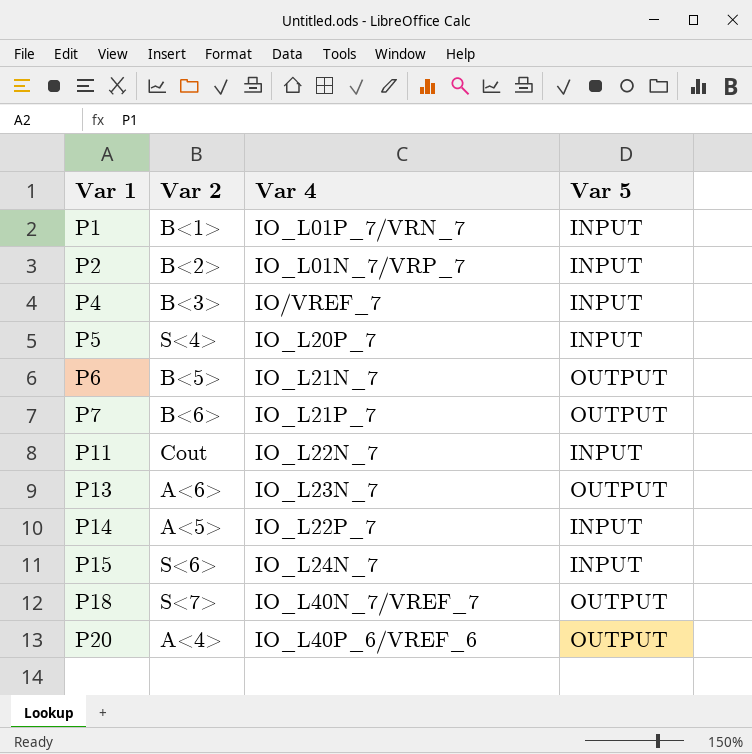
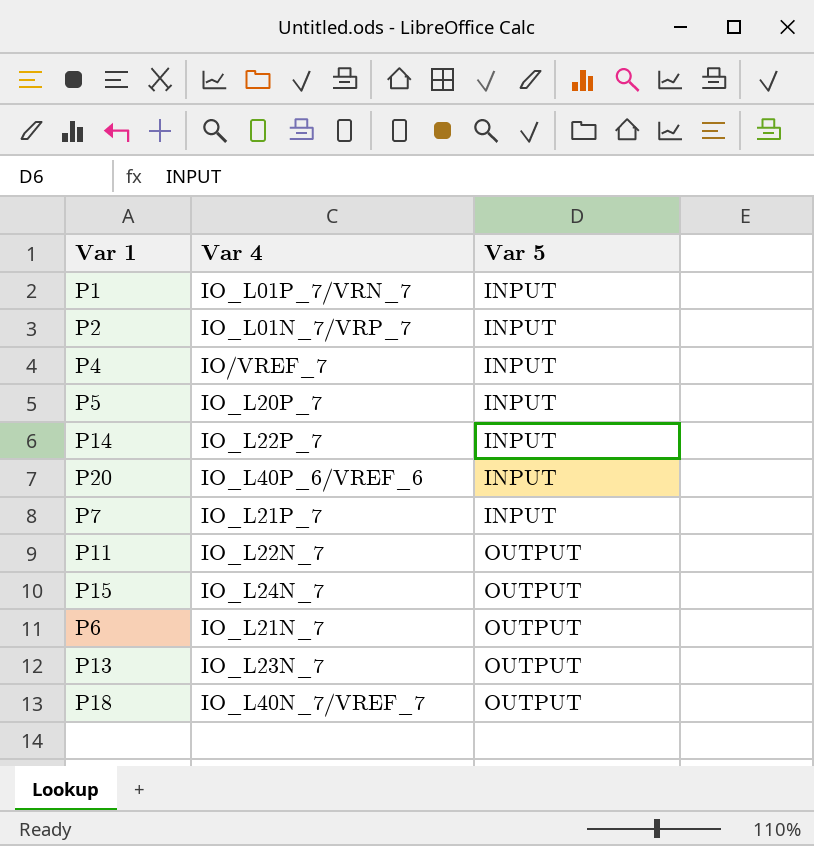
row order: Var 1 ascending -> Var 5 ascending
column Var 2 | position: 2 -> none
P20 | Var 5: OUTPUT -> INPUT
P7 | Var 5: OUTPUT -> INPUT
P11 | Var 5: INPUT -> OUTPUT
P15 | Var 5: INPUT -> OUTPUT

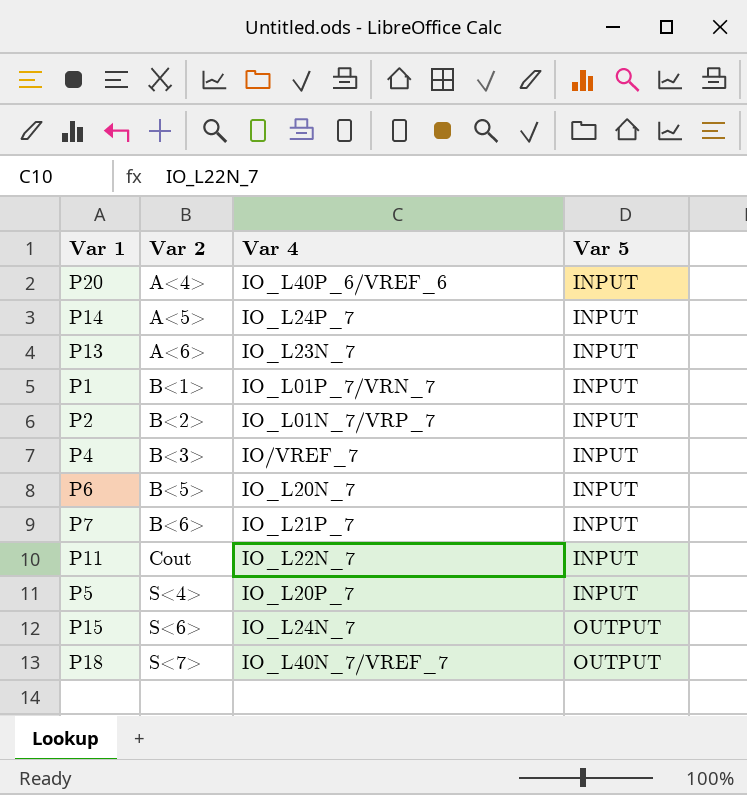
row order: Var 5 ascending -> Var 2 ascending
column Var 2 | position: none -> 2
P14 | Var 4: IO_L22P_7 -> IO_L24P_7
P13 | Var 5: OUTPUT -> INPUT
P6 | Var 4: IO_L21N_7 -> IO_L20N_7
P6 | Var 5: OUTPUT -> INPUT
P11 | Var 5: OUTPUT -> INPUT

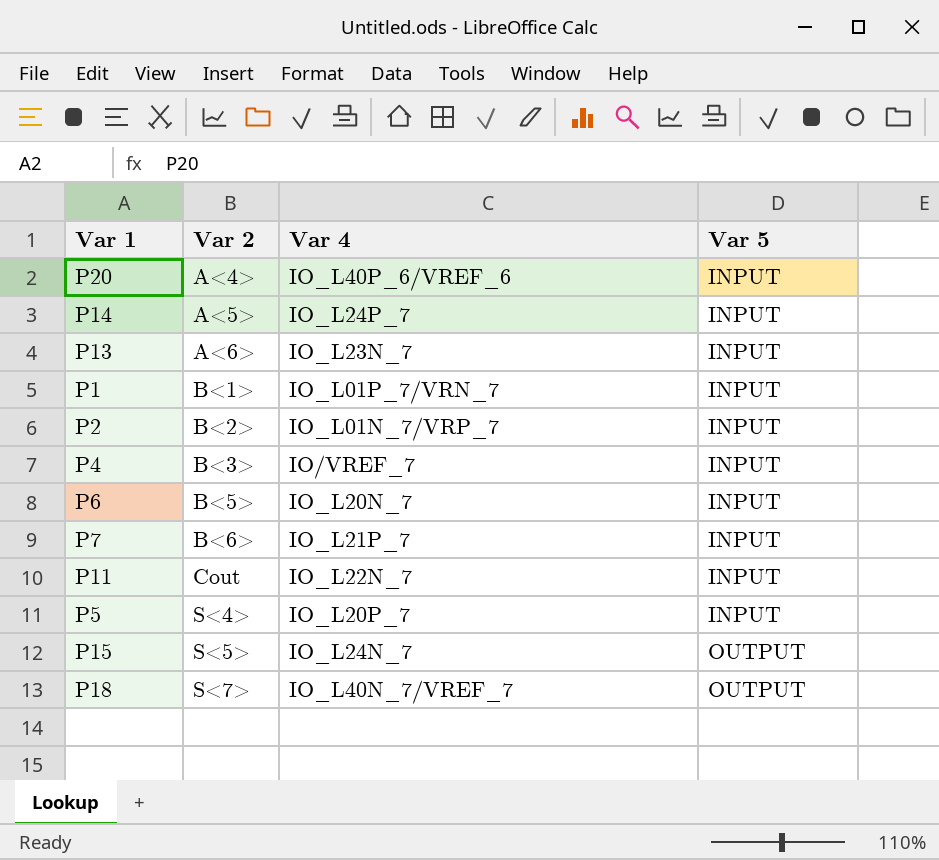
P15 | Var 2: S<6> -> S<5>

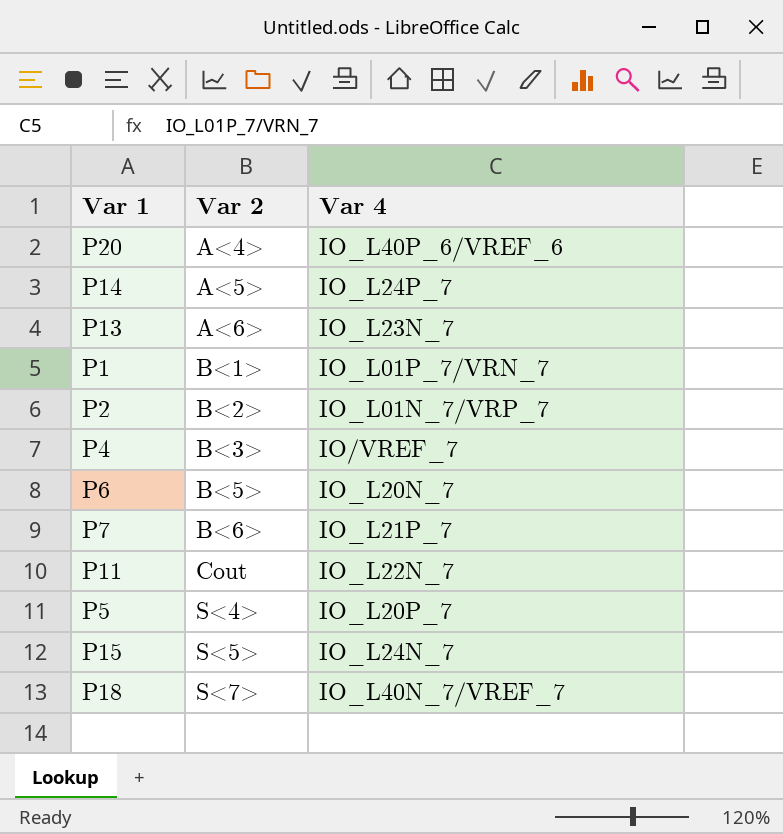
column Var 5 | position: 4 -> none

